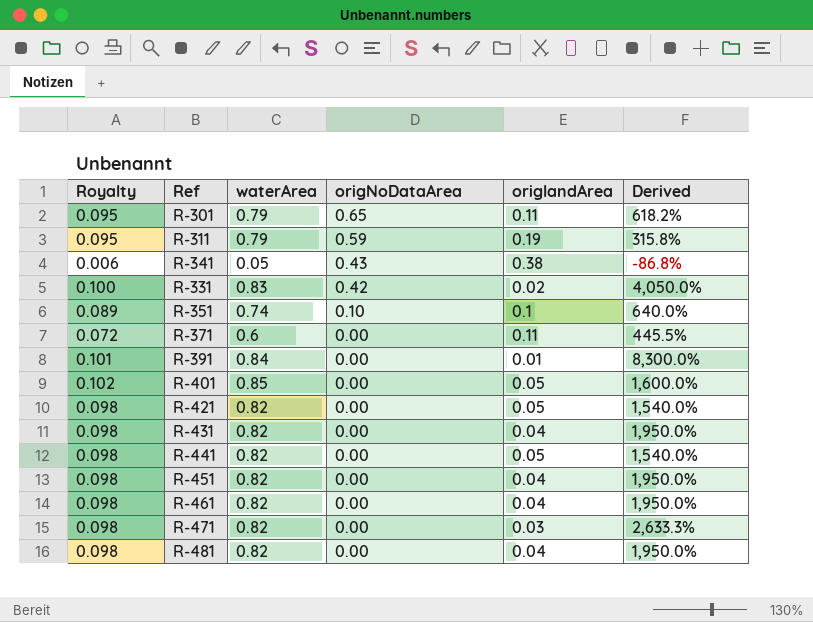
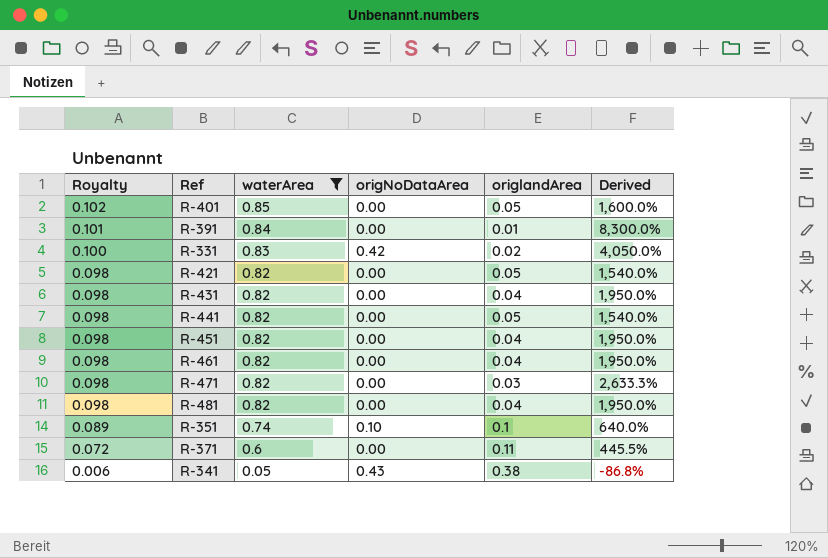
filter: none -> waterArea != 0.79
row order: origNoDataArea descending -> Royalty descending

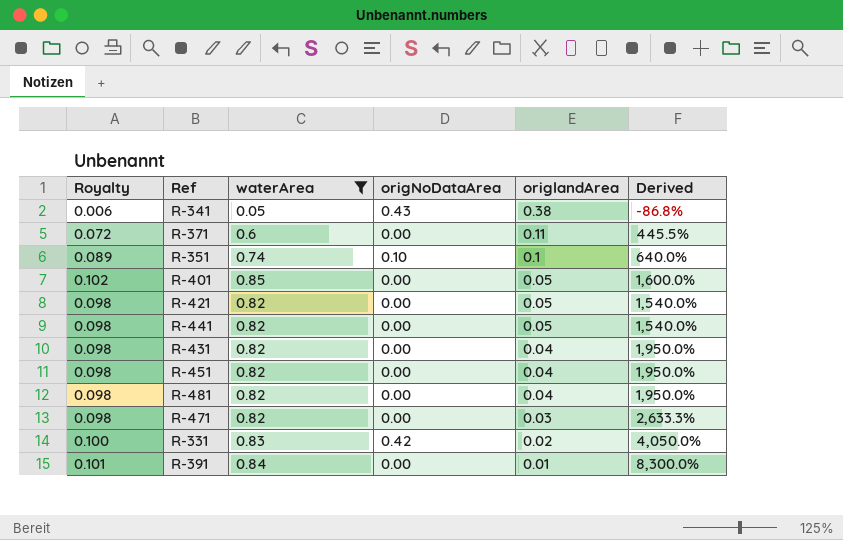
row order: Royalty descending -> origlandArea descending
row R-461: 0.098 | 0.82 | 0.00 | 0.04 | 1,950.0% -> none

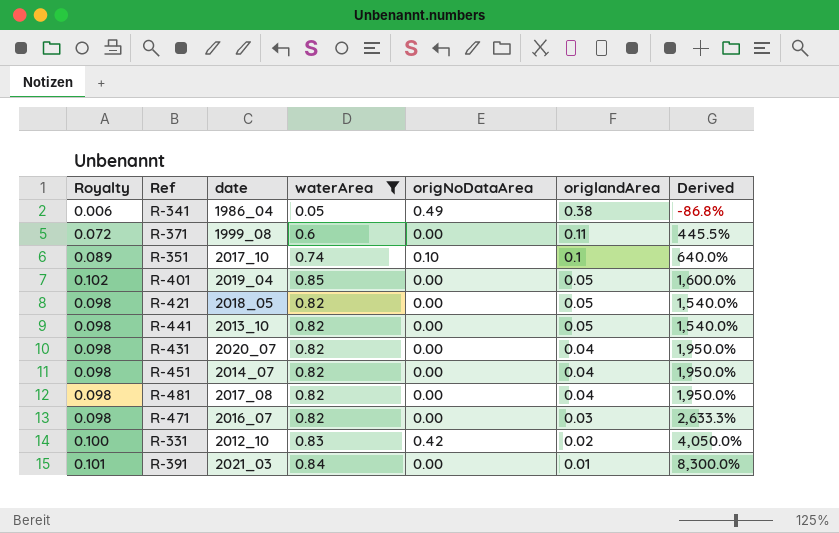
column date | position: none -> 3
R-341 | origNoDataArea: 0.43 -> 0.49

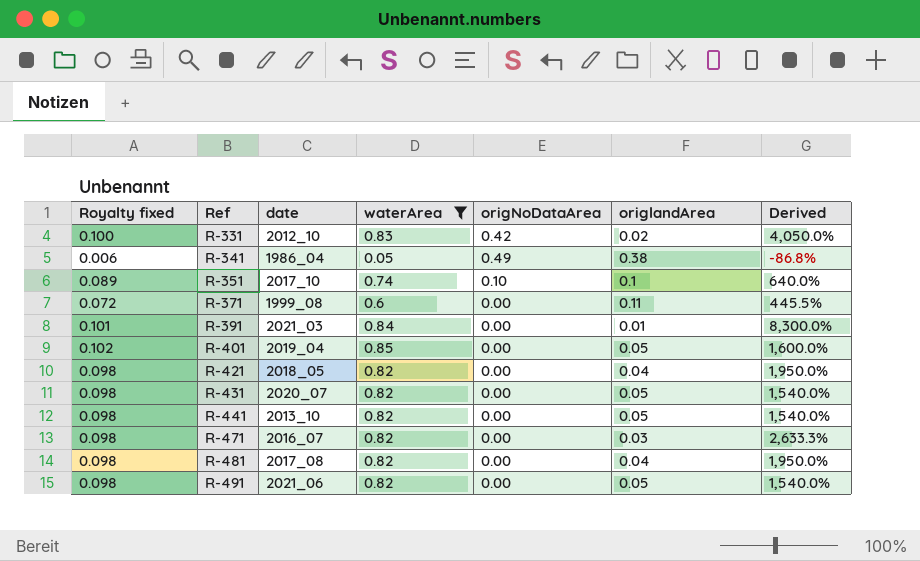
row order: origlandArea descending -> Ref ascending
column name: Royalty -> Royalty fixed
row R-451: 0.098 | 2014_07 | 0.82 | 0.00 | 0.04 | 1,950.0% -> none
R-421 | origlandArea: 0.05 -> 0.04
R-421 | Derived: 1,540.0% -> 1,950.0%
R-431 | origlandArea: 0.04 -> 0.05
R-431 | Derived: 1,950.0% -> 1,540.0%
row R-491: none -> 0.098 | 2021_06 | 0.82 | 0.00 | 0.05 | 1,540.0%

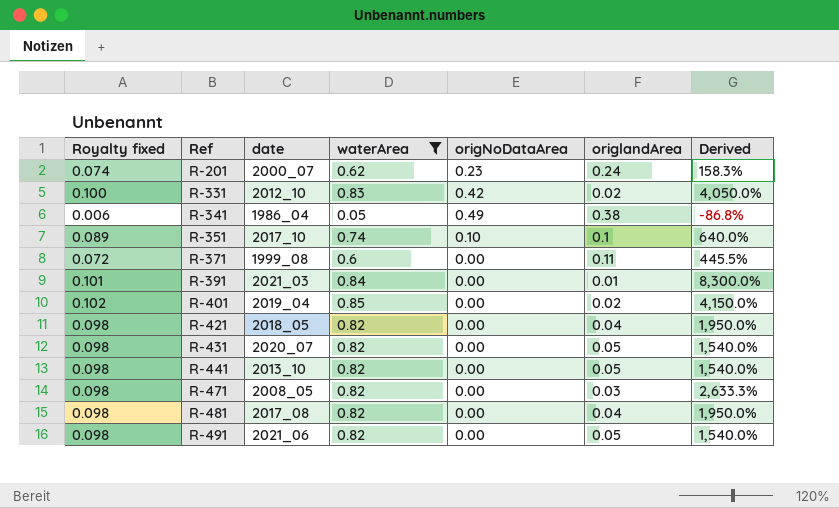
row R-201: none -> 0.074 | 2000_07 | 0.62 | 0.23 | 0.24 | 158.3%
R-401 | origlandArea: 0.05 -> 0.02
R-401 | Derived: 1,600.0% -> 4,150.0%
R-471 | date: 2016_07 -> 2008_05

